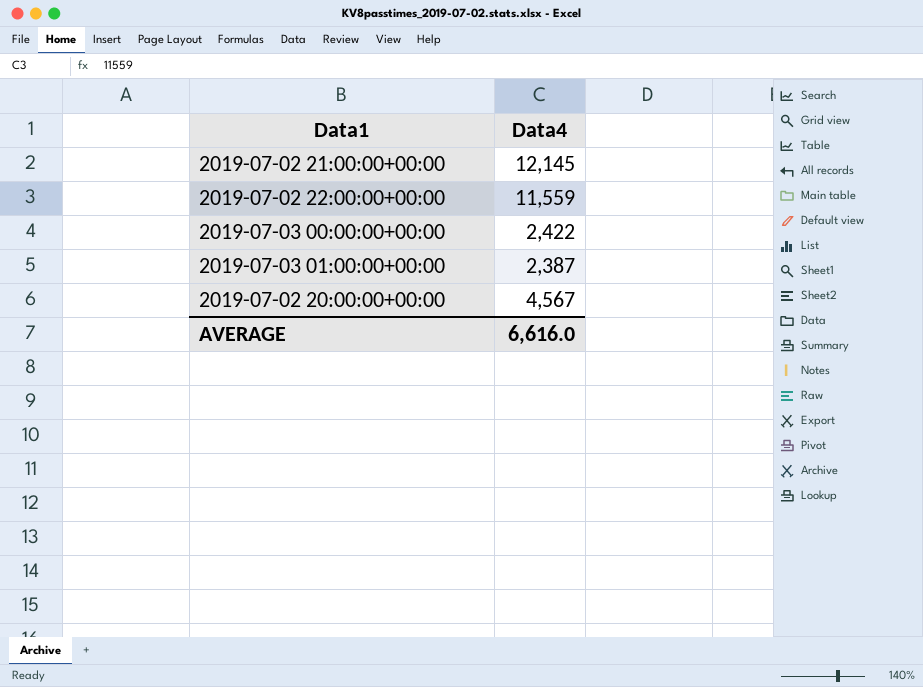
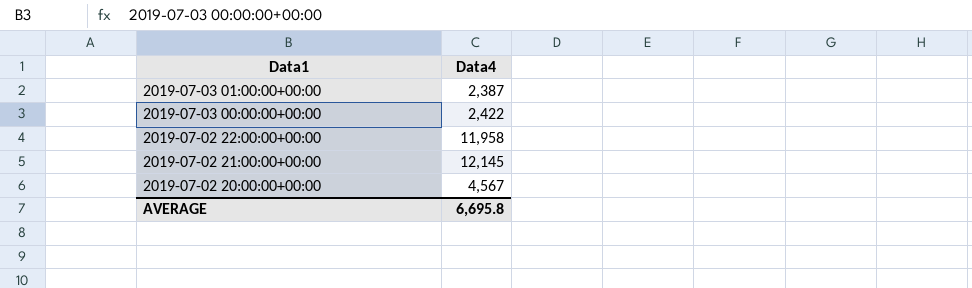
row order: none -> Data1 descending
2019-07-02 22:00:00+00:00 | Data4: 11,559 -> 11,958
AVERAGE | Data4: 6,616.0 -> 6,695.8

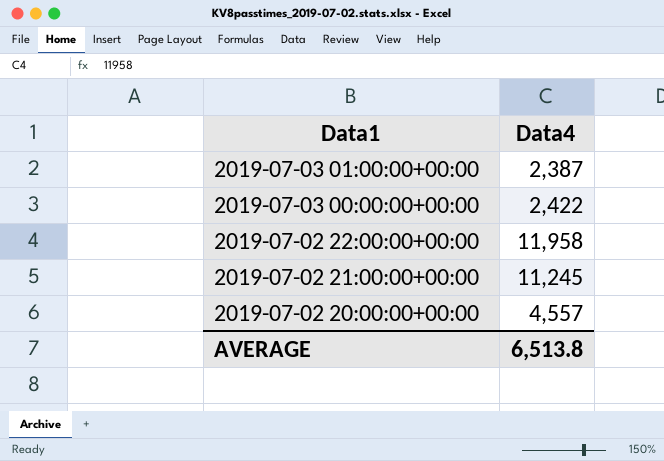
2019-07-02 21:00:00+00:00 | Data4: 12,145 -> 11,245
2019-07-02 20:00:00+00:00 | Data4: 4,567 -> 4,557
AVERAGE | Data4: 6,695.8 -> 6,513.8

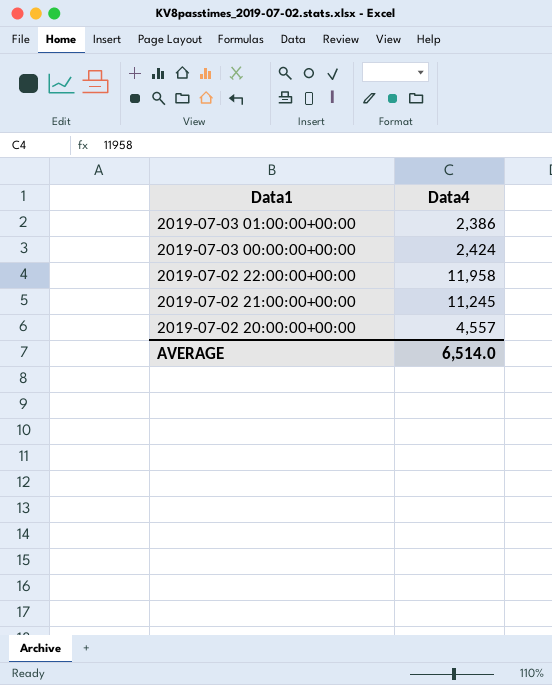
2019-07-03 01:00:00+00:00 | Data4: 2,387 -> 2,386
2019-07-03 00:00:00+00:00 | Data4: 2,422 -> 2,424
AVERAGE | Data4: 6,513.8 -> 6,514.0

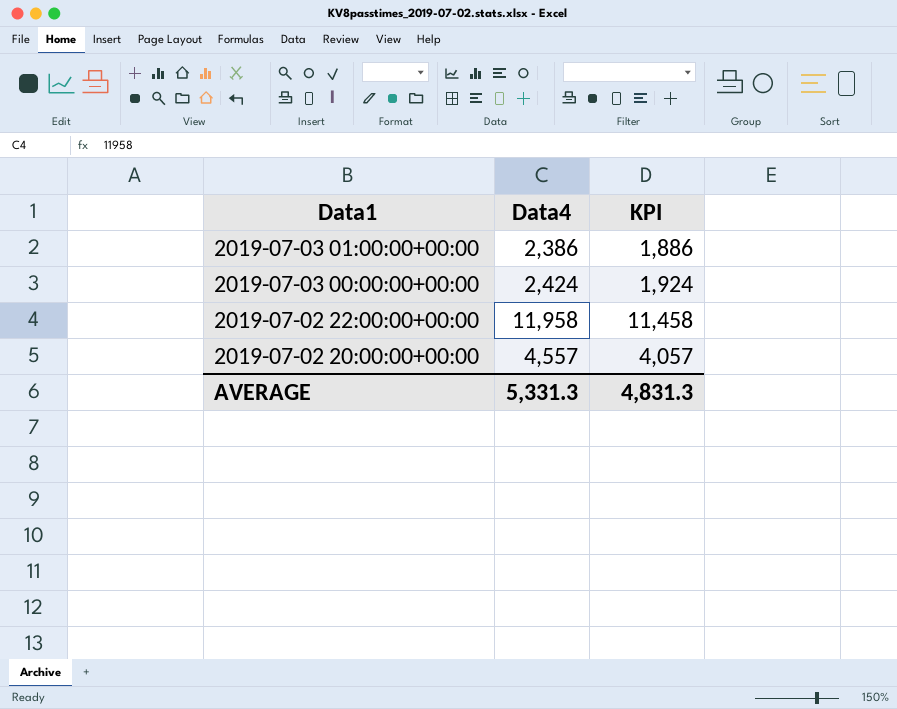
column KPI | formula: none -> [Data4] - 500
row 2019-07-02 21:00:00+00:00: 11,245 -> none
AVERAGE | Data4: 6,514.0 -> 5,331.3

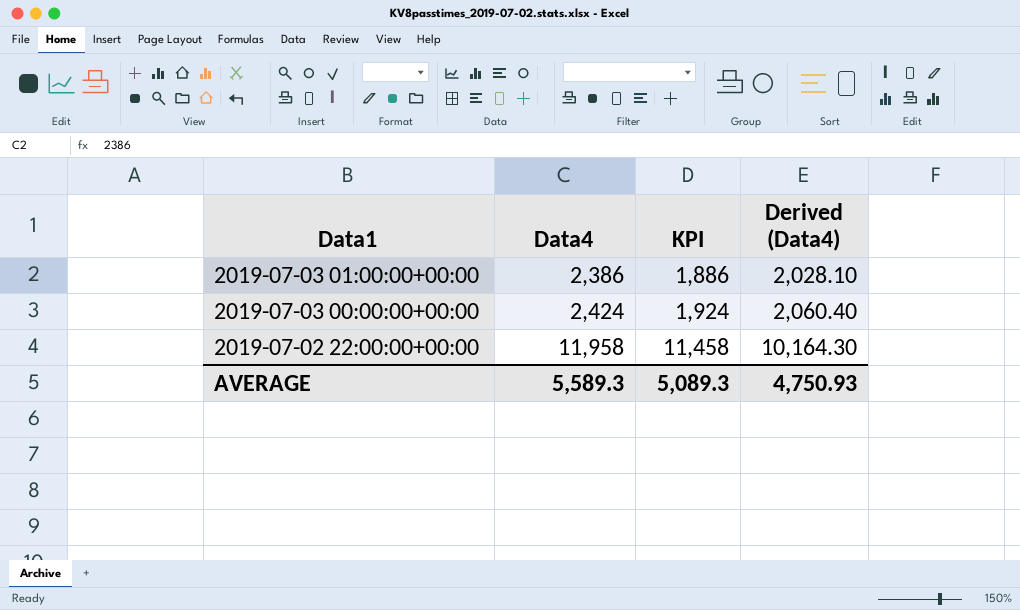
column Derived (Data4) | formula: none -> [Data4] * 0.85
row 2019-07-02 20:00:00+00:00: 4,557 | 4,057 -> none
AVERAGE | Data4: 5,331.3 -> 5,589.3
AVERAGE | KPI: 4,831.3 -> 5,089.3

